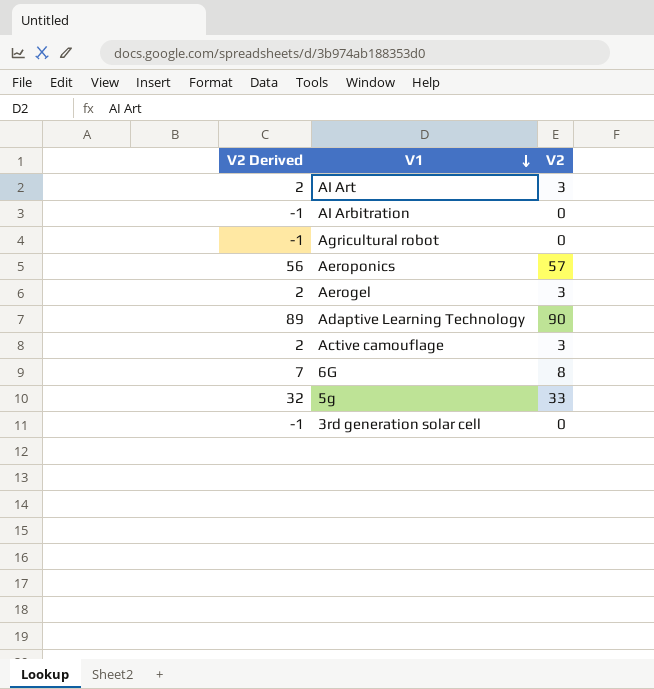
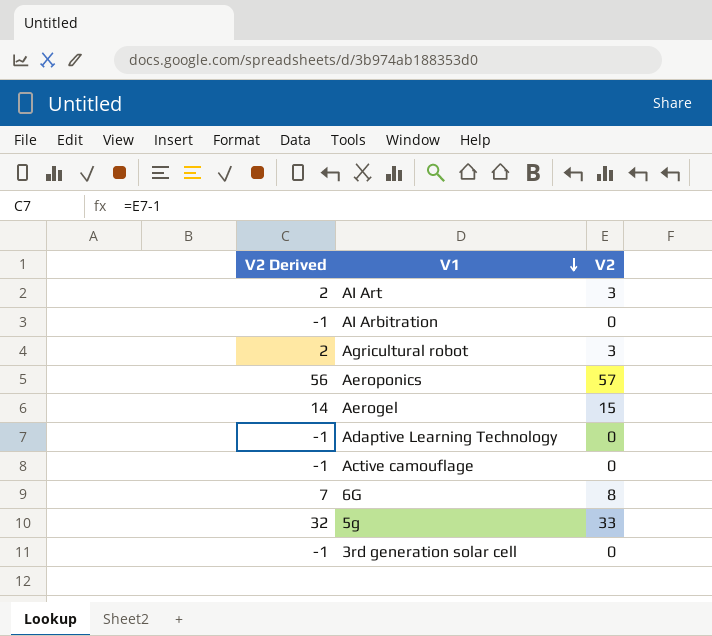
Agricultural robot | V2 Derived: -1 -> 2
Agricultural robot | V2: 0 -> 3
Aerogel | V2 Derived: 2 -> 14
Aerogel | V2: 3 -> 15
Adaptive Learning Technology | V2 Derived: 89 -> -1
Adaptive Learning Technology | V2: 90 -> 0
Active camouflage | V2 Derived: 2 -> -1
Active camouflage | V2: 3 -> 0

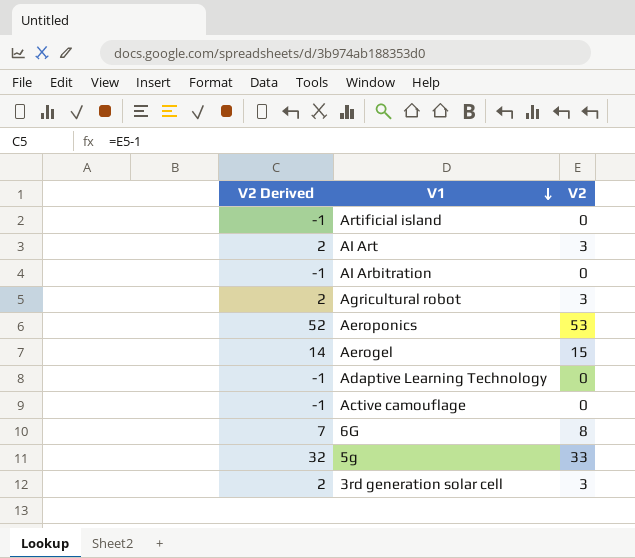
row Artificial island: none -> -1 | 0
Aeroponics | V2 Derived: 56 -> 52
Aeroponics | V2: 57 -> 53
3rd generation solar cell | V2 Derived: -1 -> 2
3rd generation solar cell | V2: 0 -> 3

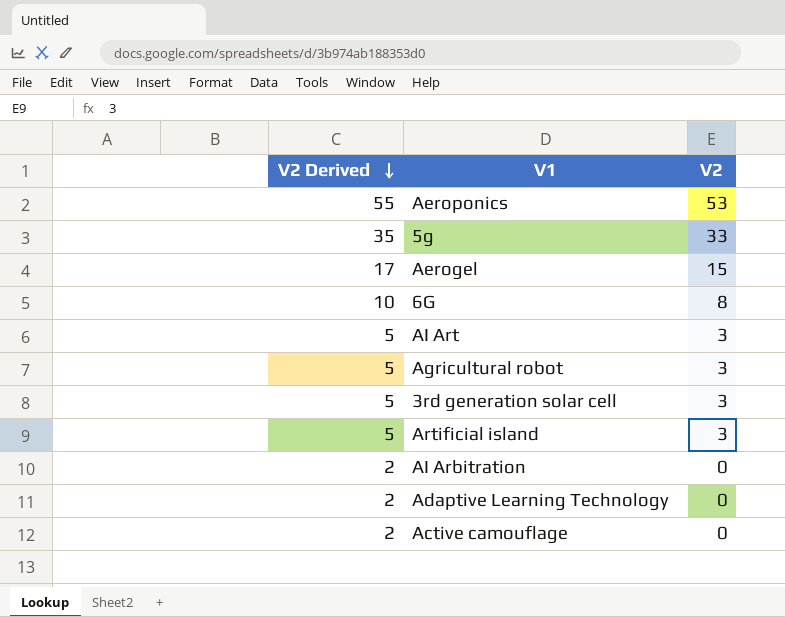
row order: V1 descending -> V2 Derived descending
column V2 Derived | formula: [V2] - 1 -> [V2] + 2
Artificial island | V2: 0 -> 3

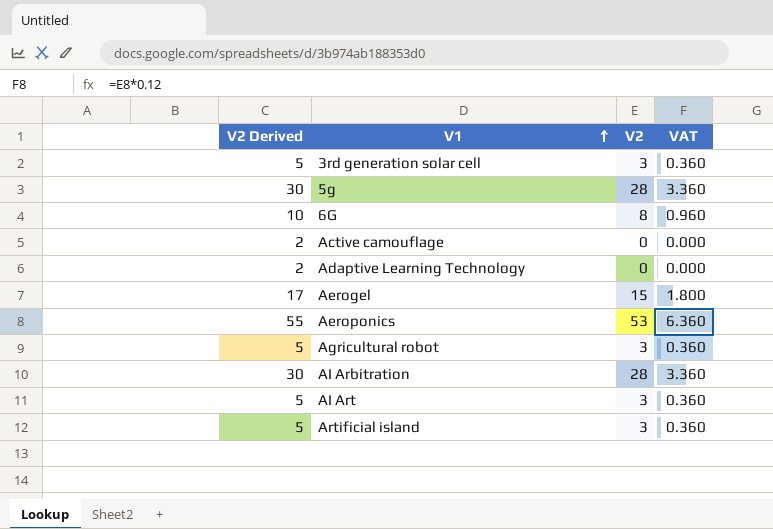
row order: V2 Derived descending -> V1 ascending
column VAT | formula: none -> [V2] * 0.12
5g | V2 Derived: 35 -> 30
5g | V2: 33 -> 28
AI Arbitration | V2 Derived: 2 -> 30
AI Arbitration | V2: 0 -> 28

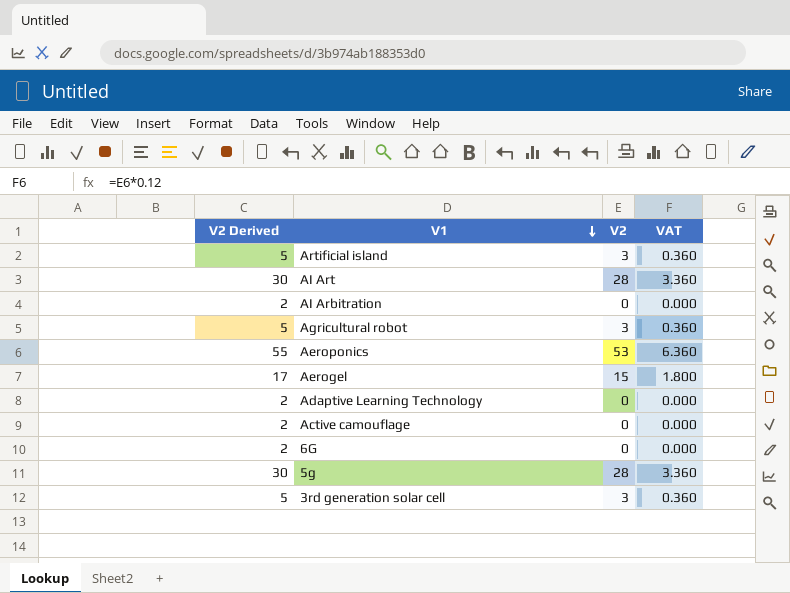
row order: V1 ascending -> V1 descending
AI Art | V2 Derived: 5 -> 30
AI Art | V2: 3 -> 28
AI Art | VAT: 0.360 -> 3.360
AI Arbitration | V2 Derived: 30 -> 2
AI Arbitration | V2: 28 -> 0
AI Arbitration | VAT: 3.360 -> 0.000
6G | V2 Derived: 10 -> 2
6G | V2: 8 -> 0
6G | VAT: 0.960 -> 0.000

